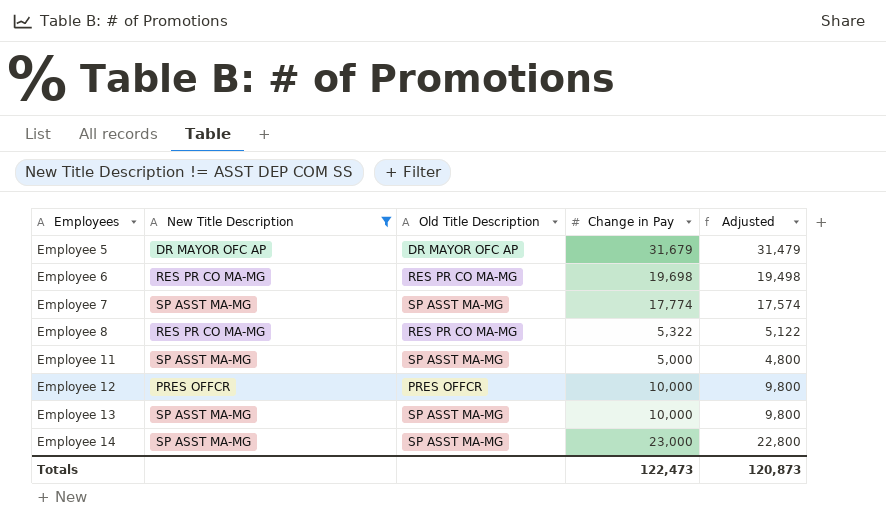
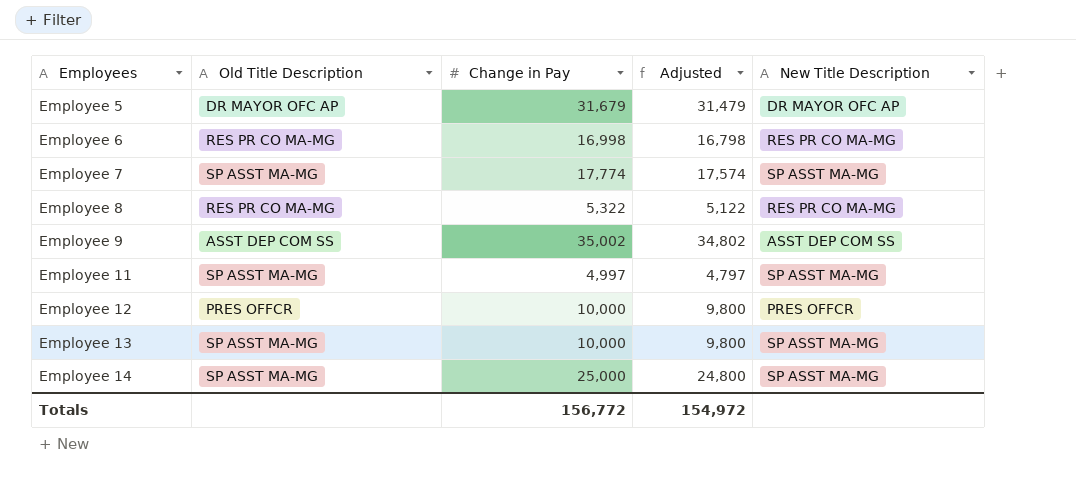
filter: New Title Description != ASST DEP COM SS -> none
column New Title Description | position: 2 -> 5
Employee 6 | Change in Pay: 19,698 -> 16,998
Employee 6 | Adjusted: 19,498 -> 16,798
Employee 11 | Change in Pay: 5,000 -> 4,997
Employee 11 | Adjusted: 4,800 -> 4,797
Employee 14 | Change in Pay: 23,000 -> 25,000
Employee 14 | Adjusted: 22,800 -> 24,800
Totals | Change in Pay: 122,473 -> 156,772
Totals | Adjusted: 120,873 -> 154,972

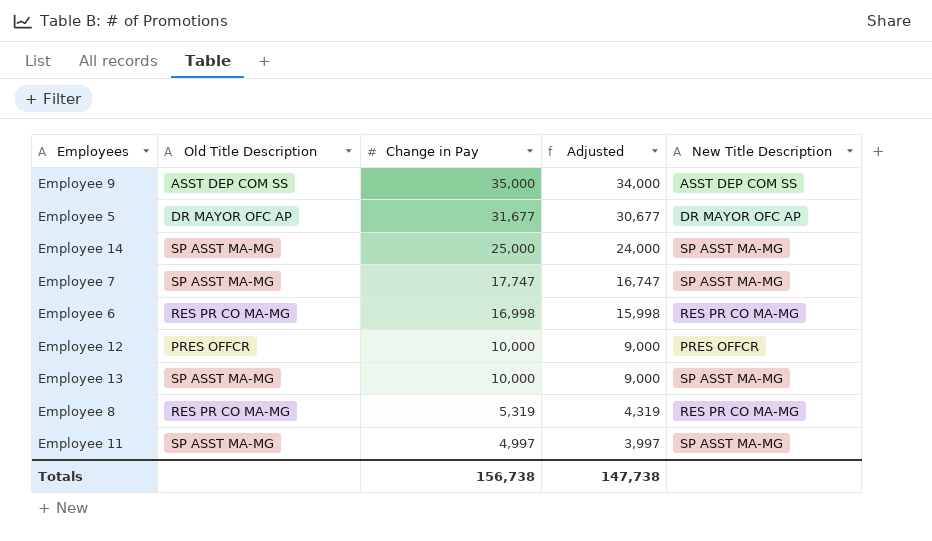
row order: Employees ascending -> Change in Pay descending
column Adjusted | formula: [Change in Pay] - 200 -> [Change in Pay] - 1000
Employee 9 | Change in Pay: 35,002 -> 35,000
Employee 5 | Change in Pay: 31,679 -> 31,677
Employee 7 | Change in Pay: 17,774 -> 17,747
Employee 8 | Change in Pay: 5,322 -> 5,319
Totals | Change in Pay: 156,772 -> 156,738
Totals | Adjusted: 154,972 -> 147,738

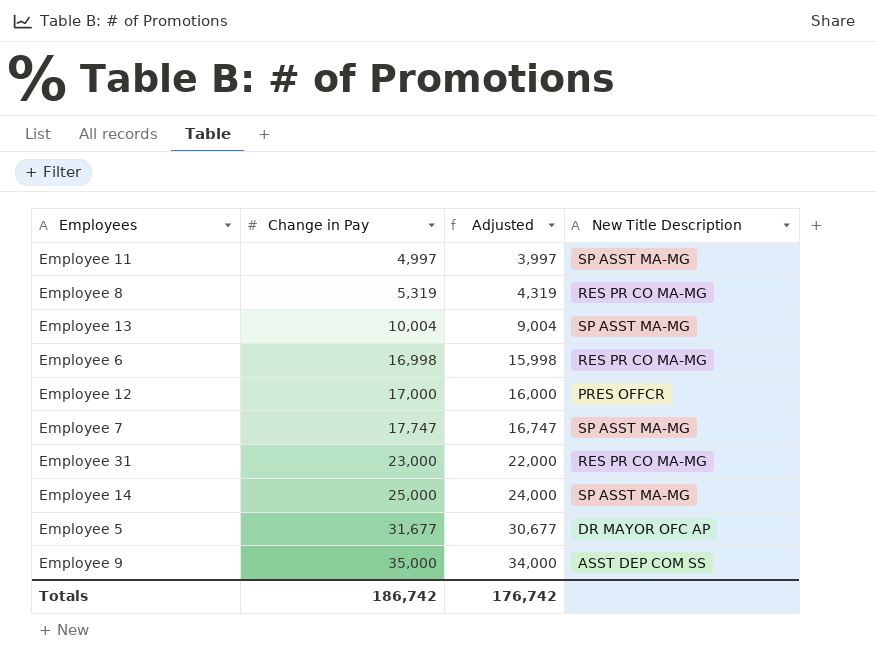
row order: Change in Pay descending -> Change in Pay ascending
column Old Title Description | position: 2 -> none
Employee 13 | Change in Pay: 10,000 -> 10,004
Employee 13 | Adjusted: 9,000 -> 9,004
Employee 12 | Change in Pay: 10,000 -> 17,000
Employee 12 | Adjusted: 9,000 -> 16,000
row Employee 31: none -> 23,000 | 22,000 | RES PR CO MA-MG
Totals | Change in Pay: 156,738 -> 186,742
Totals | Adjusted: 147,738 -> 176,742

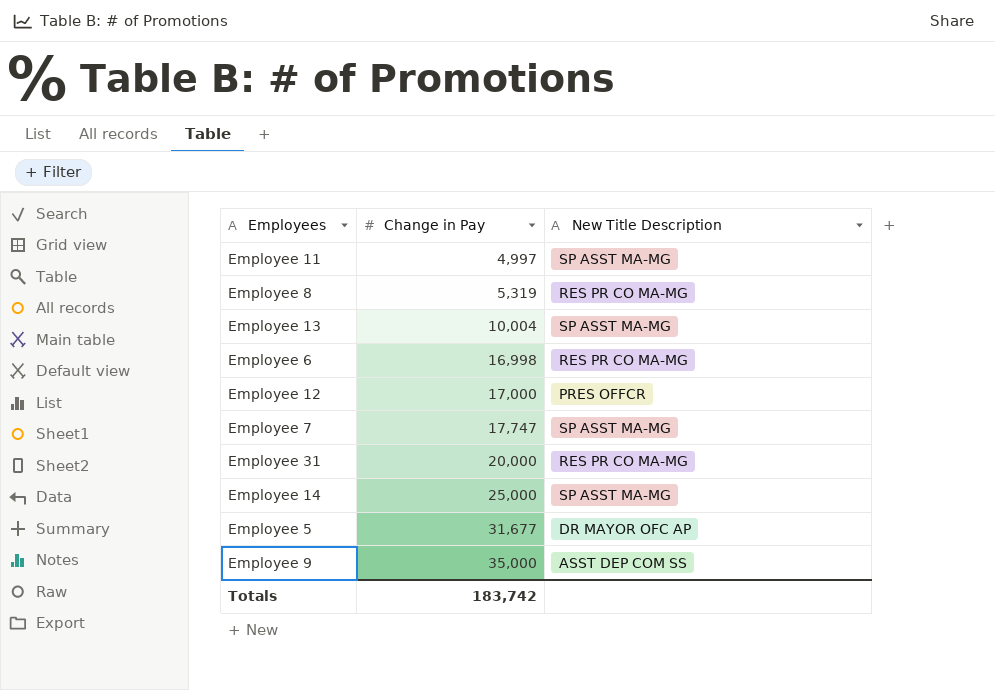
column Adjusted | formula: [Change in Pay] - 1000 -> none
Employee 31 | Change in Pay: 23,000 -> 20,000
Totals | Change in Pay: 186,742 -> 183,742

